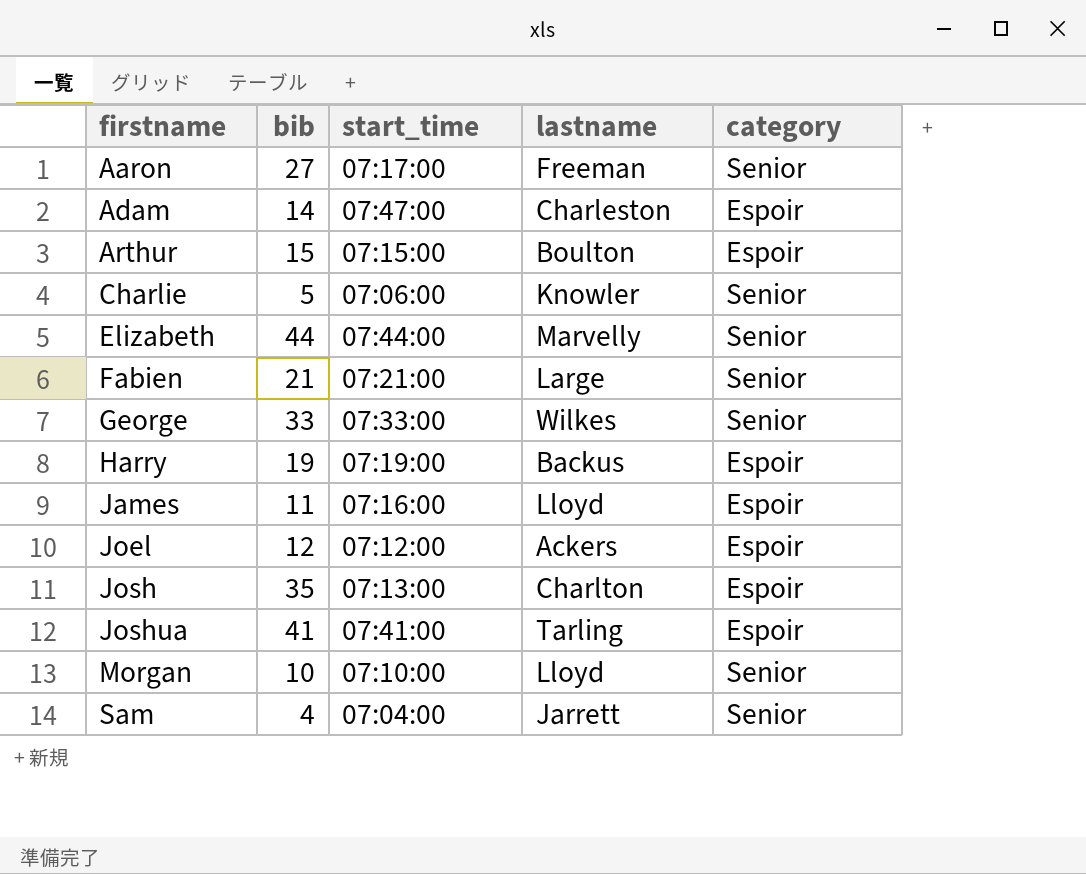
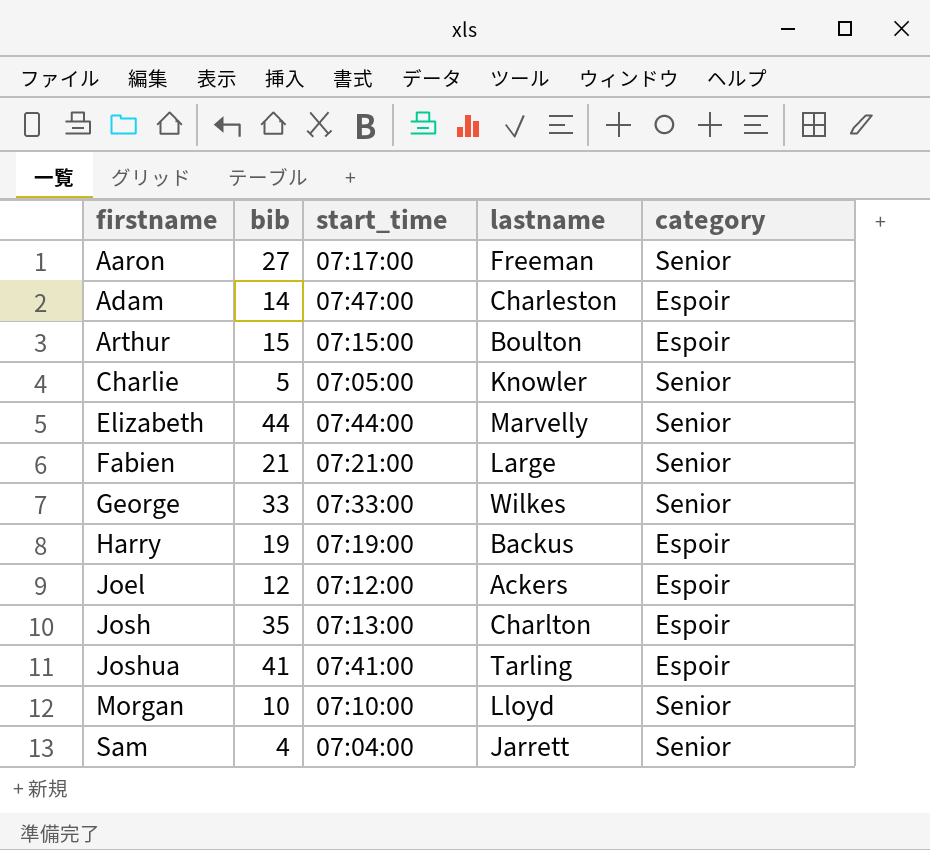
row James: 11 | 07:16:00 | Lloyd | Espoir -> none
Charlie | start_time: 07:06:00 -> 07:05:00

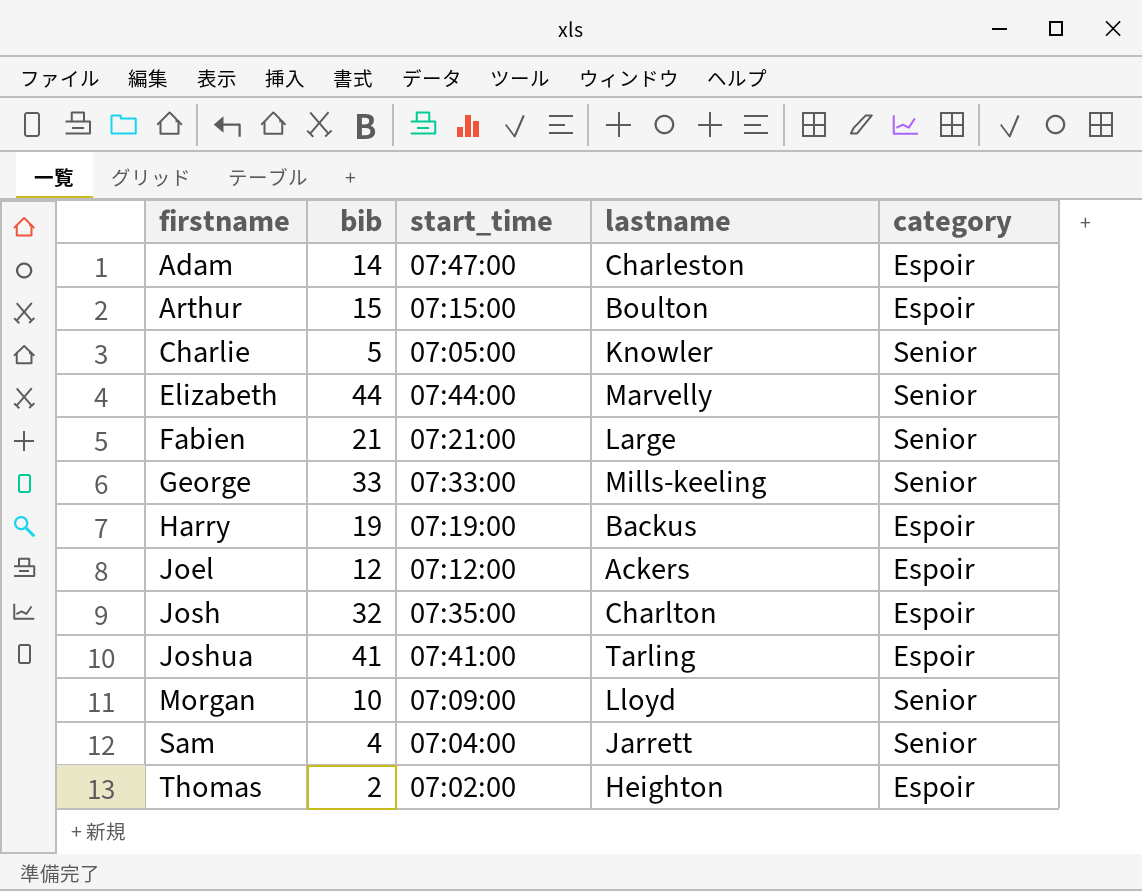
row Aaron: 27 | 07:17:00 | Freeman | Senior -> none
George | lastname: Wilkes -> Mills-keeling
Josh | bib: 35 -> 32
Josh | start_time: 07:13:00 -> 07:35:00
Morgan | start_time: 07:10:00 -> 07:09:00
row Thomas: none -> 2 | 07:02:00 | Heighton | Espoir

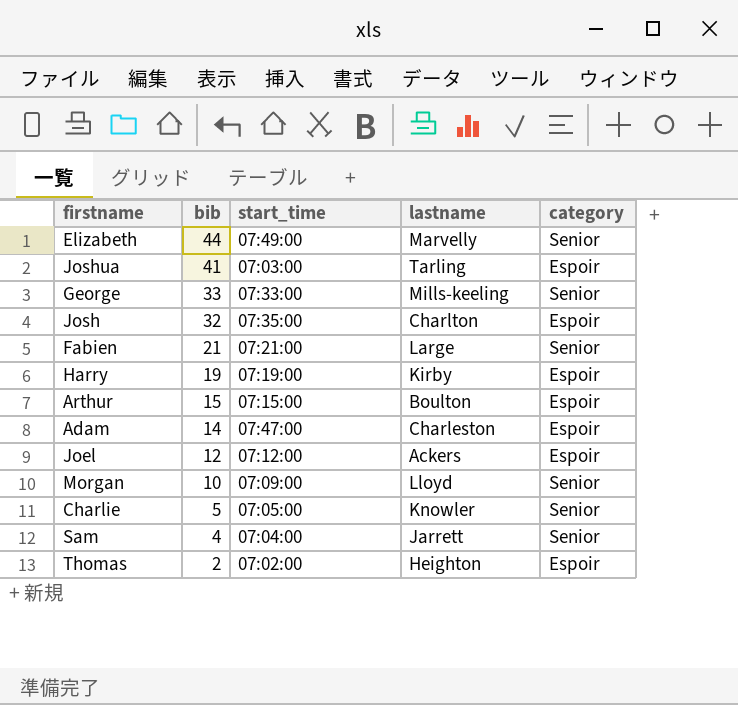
row order: firstname ascending -> bib descending
Elizabeth | start_time: 07:44:00 -> 07:49:00
Joshua | start_time: 07:41:00 -> 07:03:00
Harry | lastname: Backus -> Kirby

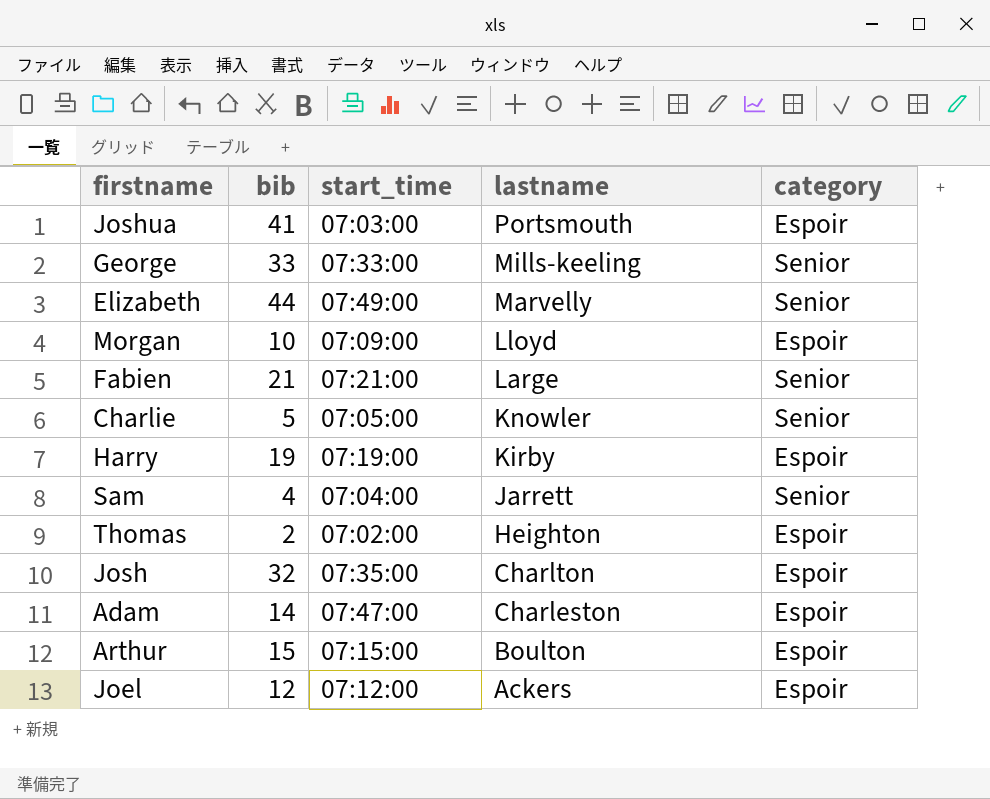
row order: bib descending -> lastname descending
Joshua | lastname: Tarling -> Portsmouth
Morgan | category: Senior -> Espoir

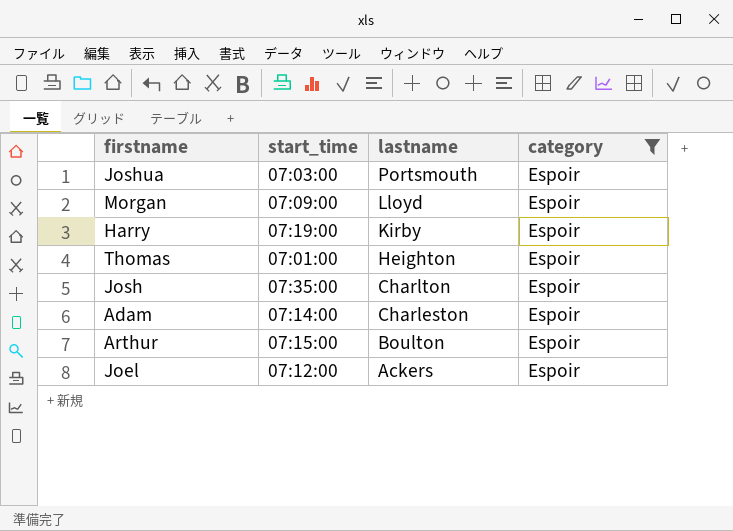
filter: none -> category = Espoir
column bib | position: 2 -> none
Thomas | start_time: 07:02:00 -> 07:01:00
Adam | start_time: 07:47:00 -> 07:14:00

